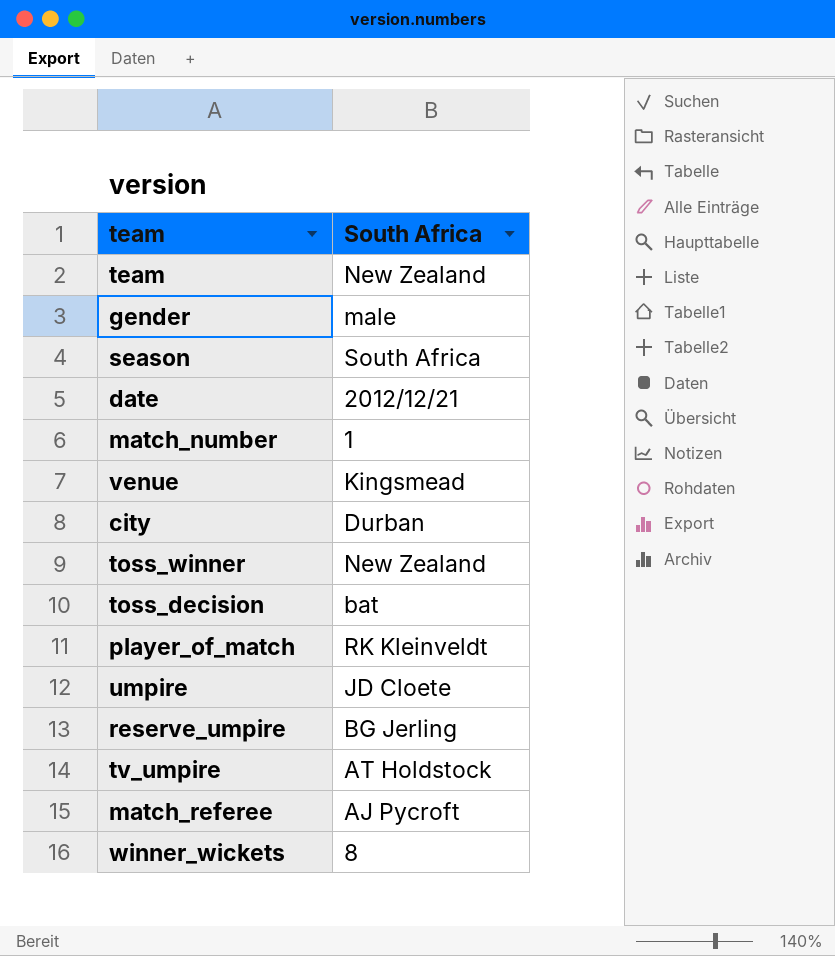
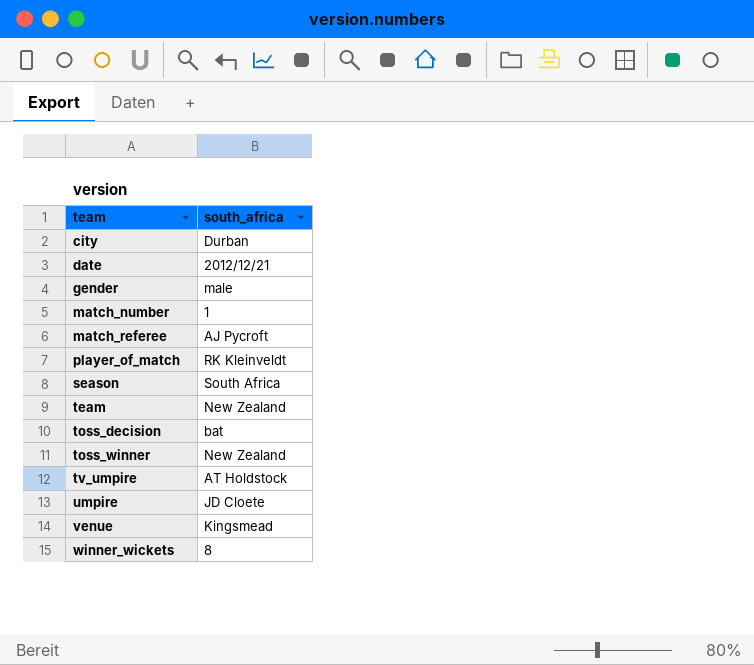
row order: none -> team ascending
column name: South Africa -> south_africa
row reserve_umpire: BG Jerling -> none

